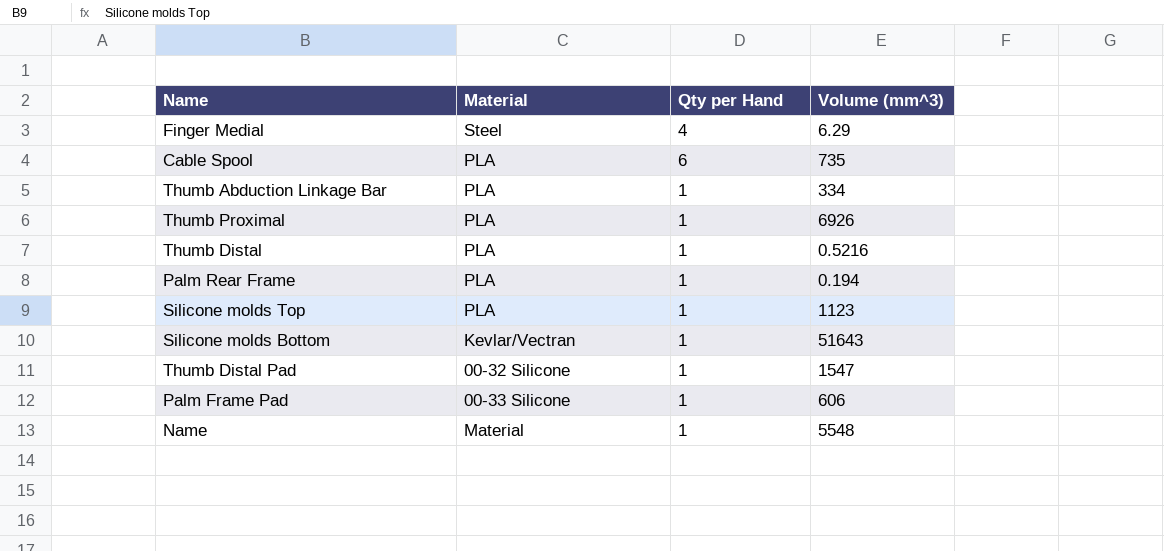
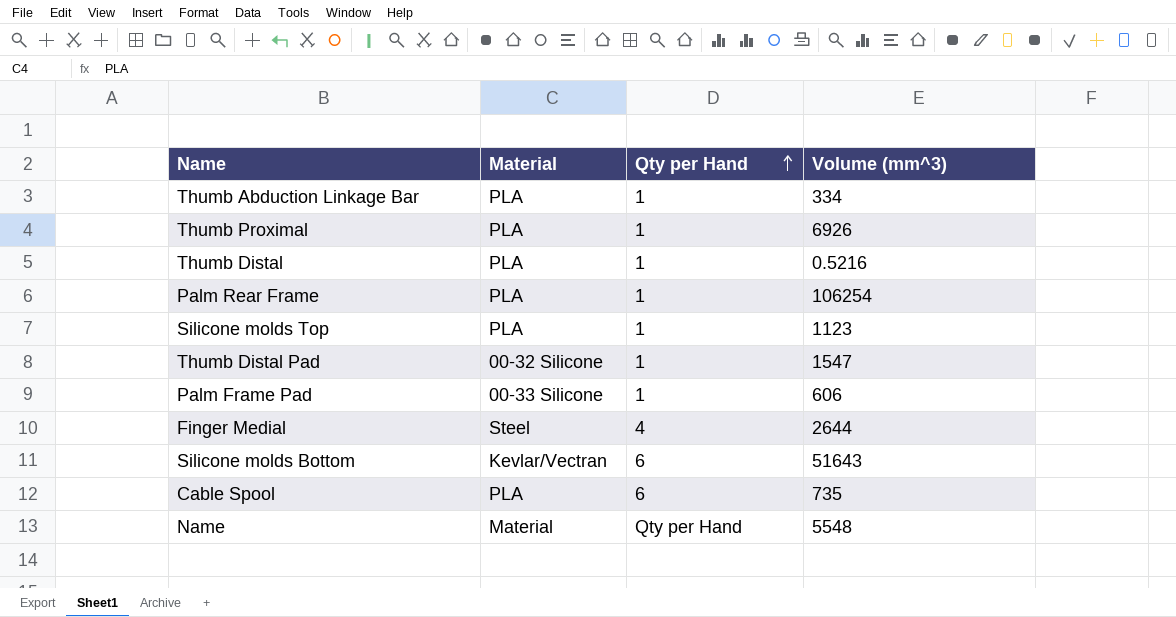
row order: none -> Qty per Hand ascending
Palm Rear Frame | Volume (mm^3): 0.194 -> 106254
Finger Medial | Volume (mm^3): 6.29 -> 2644
Silicone molds Bottom | Qty per Hand: 1 -> 6
Name | Qty per Hand: 1 -> Qty per Hand

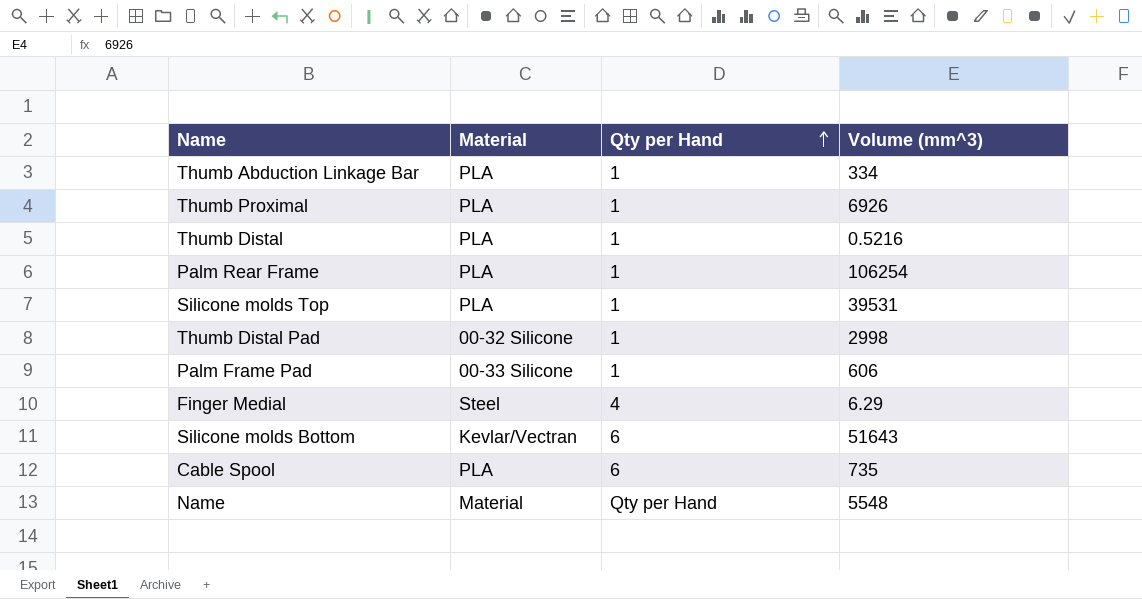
Silicone molds Top | Volume (mm^3): 1123 -> 39531
Thumb Distal Pad | Volume (mm^3): 1547 -> 2998
Finger Medial | Volume (mm^3): 2644 -> 6.29

